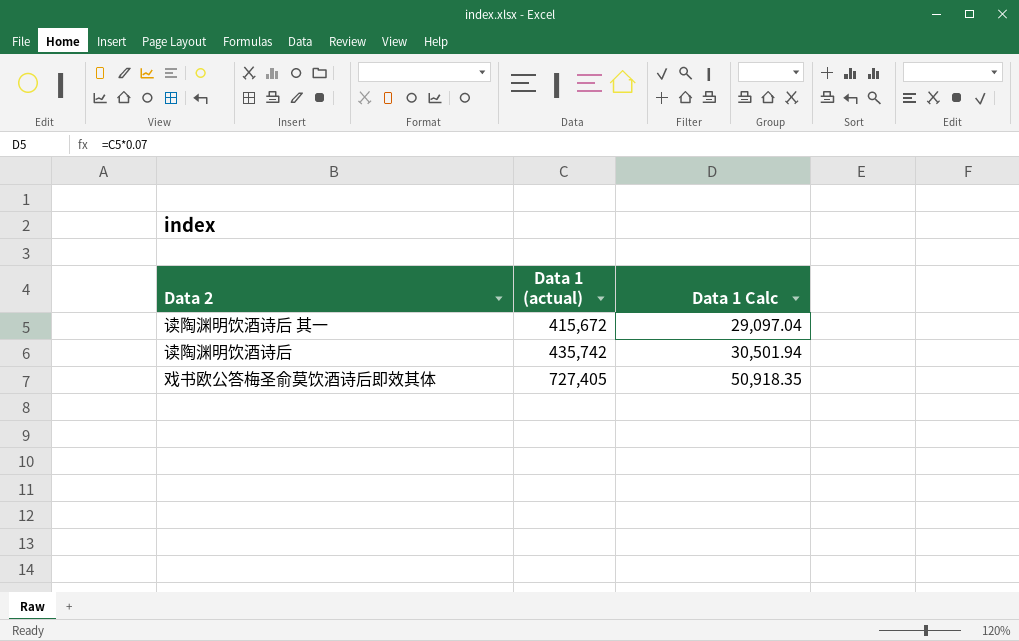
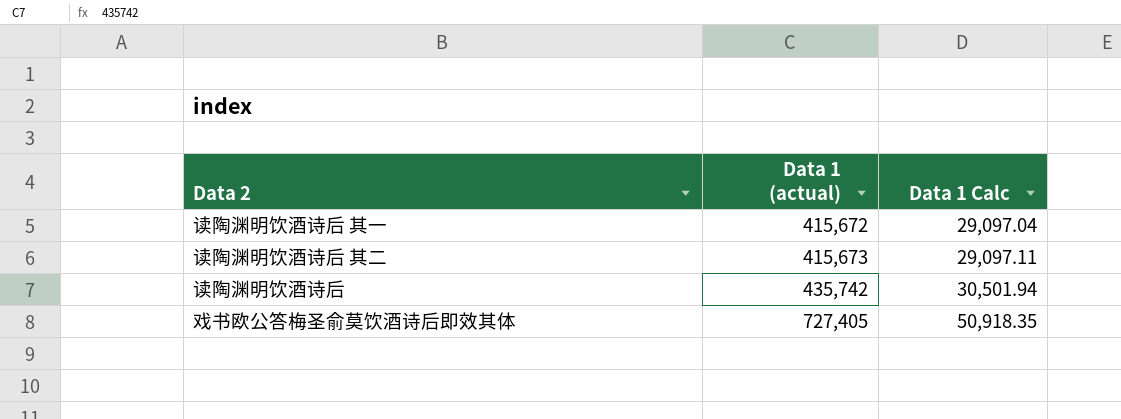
row 读陶渊明饮酒诗后 其二: none -> 415,673 | 29,097.11

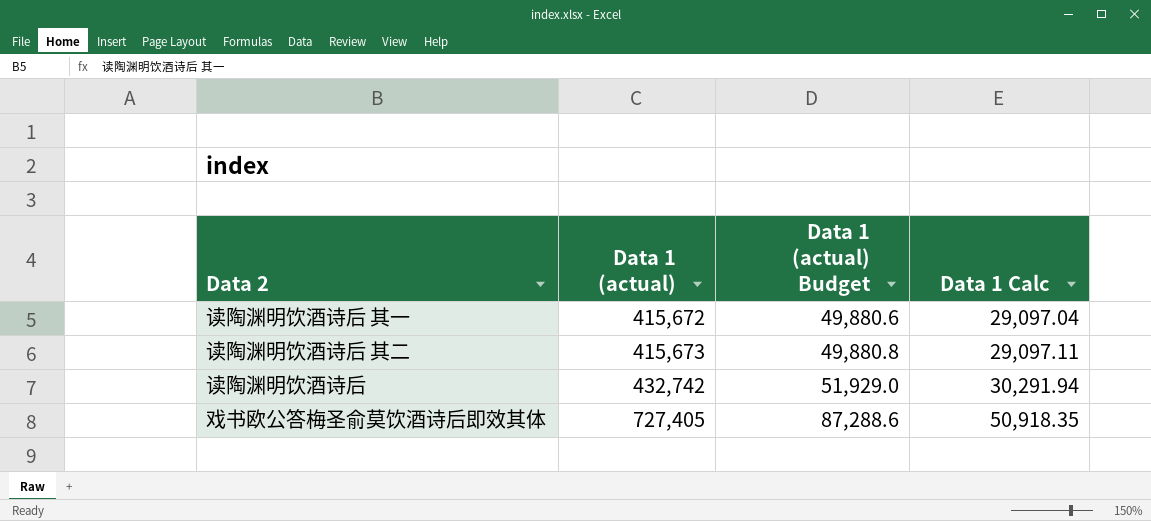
column Data 1 (actual) Budget | formula: none -> [Data 1 (actual)] * 0.12
读陶渊明饮酒诗后 | Data 1 (actual): 435,742 -> 432,742
读陶渊明饮酒诗后 | Data 1 Calc: 30,501.94 -> 30,291.94

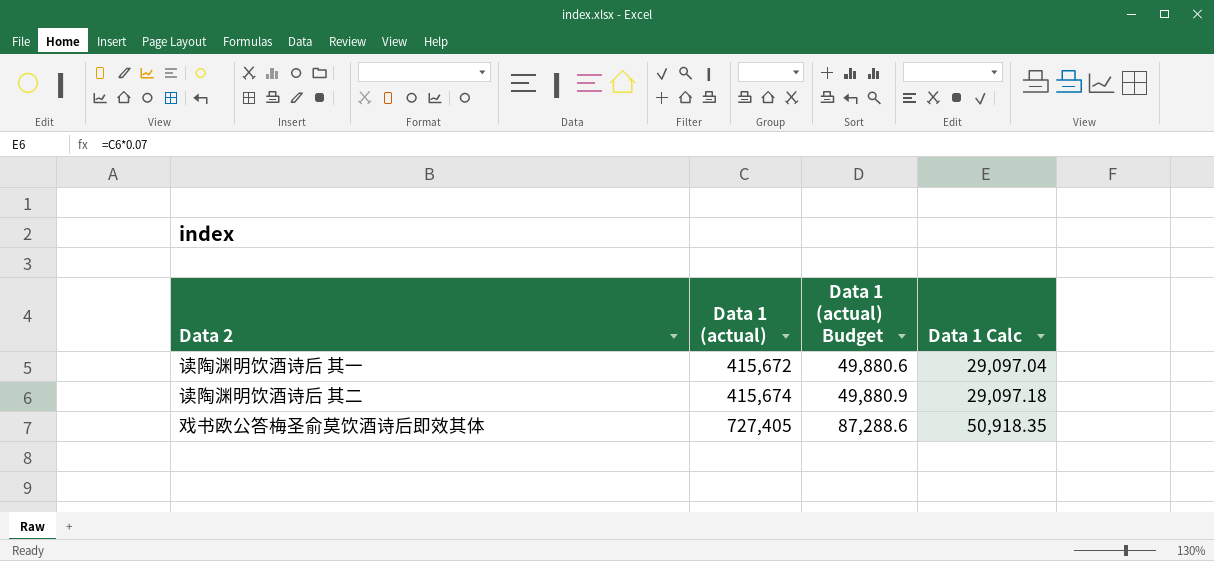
row 读陶渊明饮酒诗后: 432,742 | 51,929.0 | 30,291.94 -> none
读陶渊明饮酒诗后 其二 | Data 1 (actual): 415,673 -> 415,674
读陶渊明饮酒诗后 其二 | Data 1 (actual) Budget: 49,880.8 -> 49,880.9
读陶渊明饮酒诗后 其二 | Data 1 Calc: 29,097.11 -> 29,097.18

